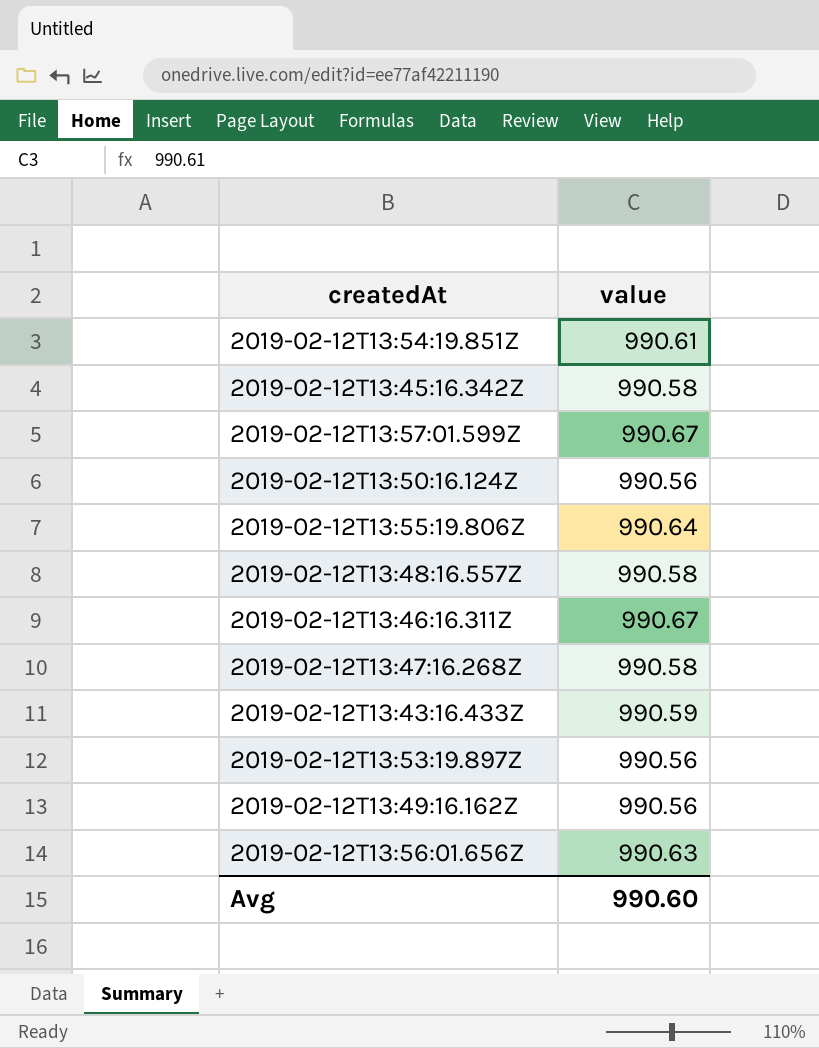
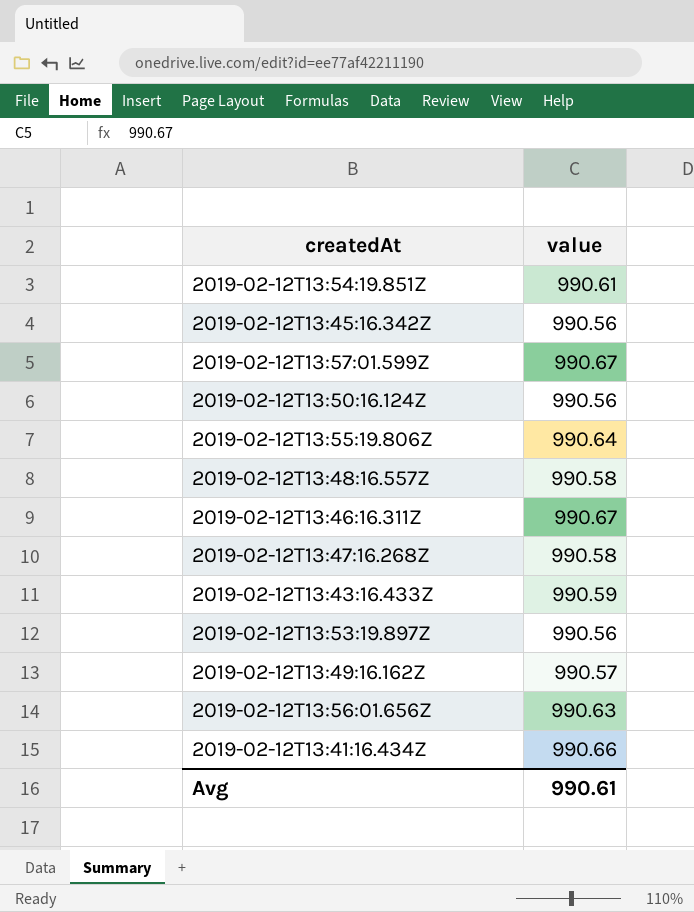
2019-02-12T13:45:16.342Z | value: 990.58 -> 990.56
2019-02-12T13:49:16.162Z | value: 990.56 -> 990.57
row 2019-02-12T13:41:16.434Z: none -> 990.66
Avg | value: 990.60 -> 990.61

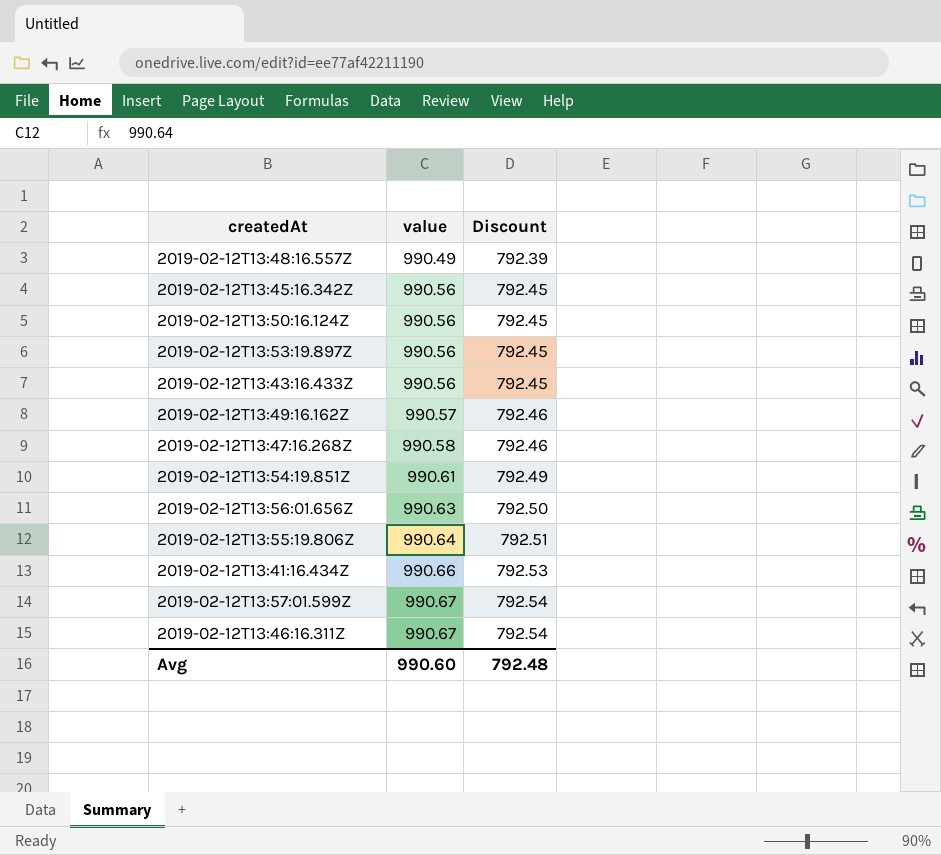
row order: none -> value ascending
column Discount | formula: none -> [value] * 0.8
2019-02-12T13:48:16.557Z | value: 990.58 -> 990.49
2019-02-12T13:43:16.433Z | value: 990.59 -> 990.56
Avg | value: 990.61 -> 990.60

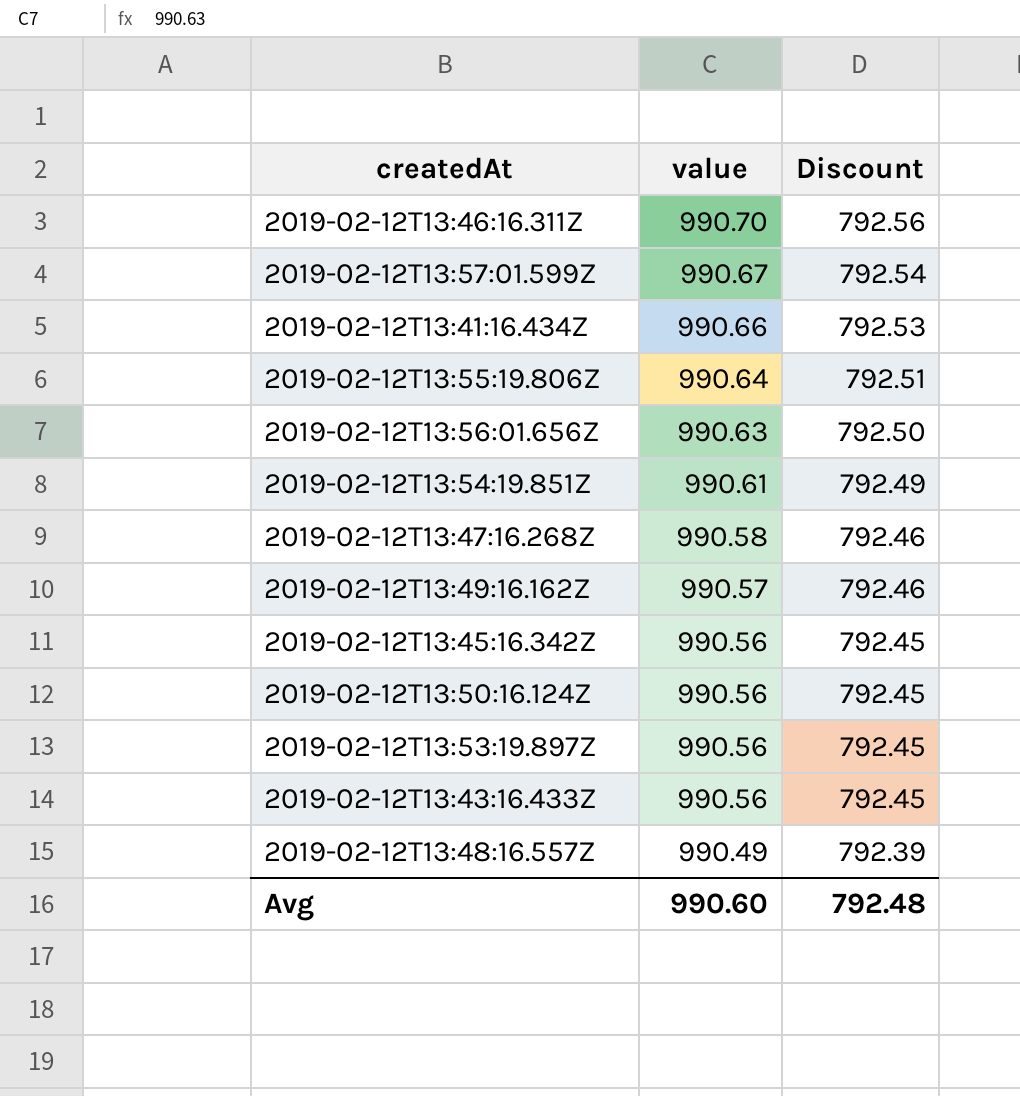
row order: value ascending -> value descending
2019-02-12T13:46:16.311Z | value: 990.67 -> 990.70
2019-02-12T13:46:16.311Z | Discount: 792.54 -> 792.56

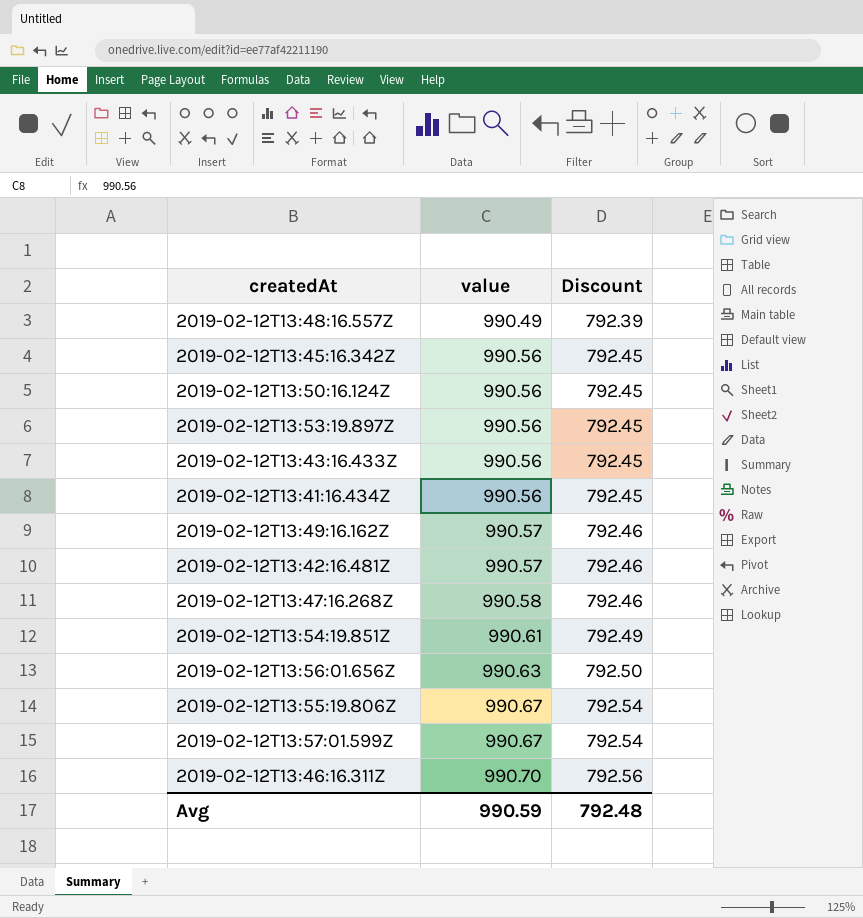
row order: value descending -> value ascending
2019-02-12T13:41:16.434Z | value: 990.66 -> 990.56
2019-02-12T13:41:16.434Z | Discount: 792.53 -> 792.45
row 2019-02-12T13:42:16.481Z: none -> 990.57 | 792.46
2019-02-12T13:55:19.806Z | value: 990.64 -> 990.67
2019-02-12T13:55:19.806Z | Discount: 792.51 -> 792.54
Avg | value: 990.60 -> 990.59

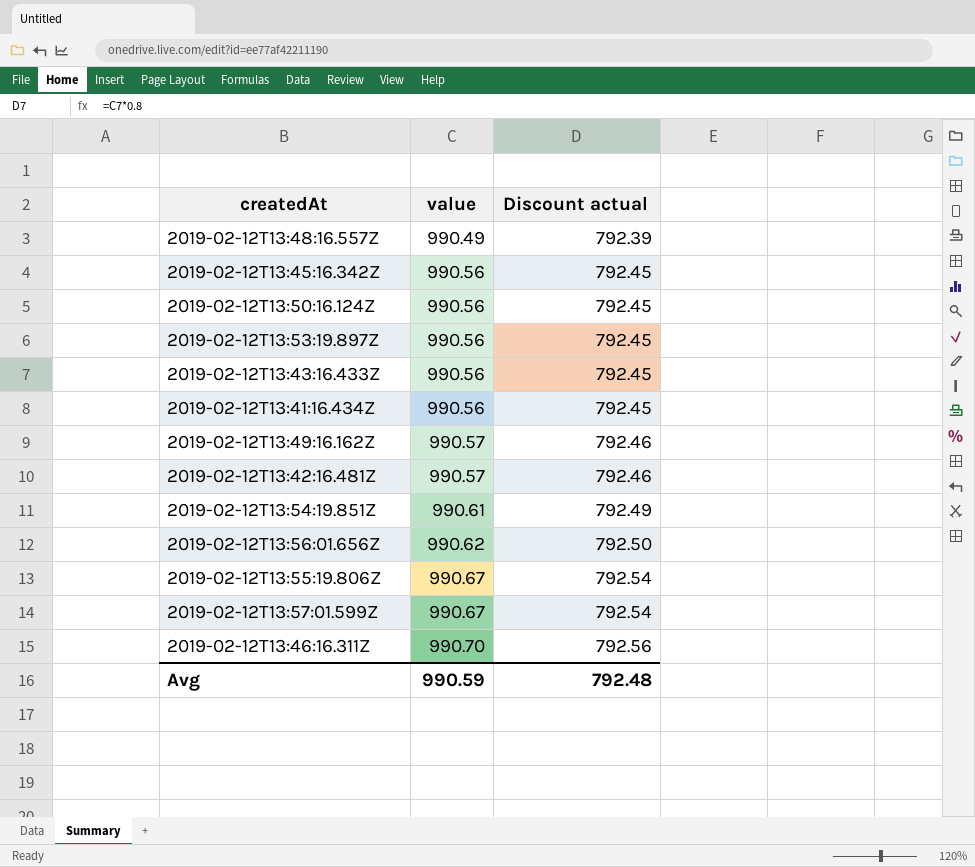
column name: Discount -> Discount actual
row 2019-02-12T13:47:16.268Z: 990.58 | 792.46 -> none
2019-02-12T13:56:01.656Z | value: 990.63 -> 990.62

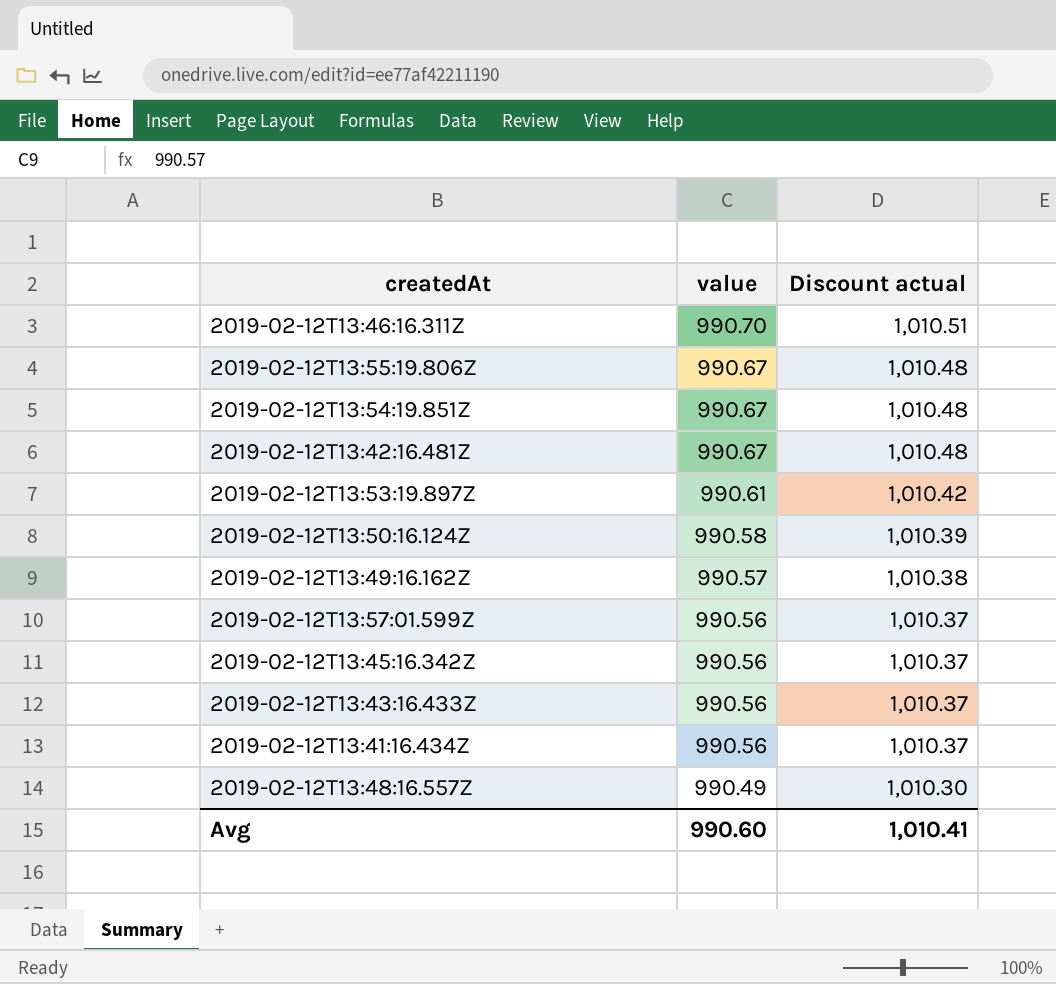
row order: value ascending -> value descending
column Discount actual | formula: [value] * 0.8 -> [value] * 1.02
row 2019-02-12T13:56:01.656Z: 990.62 | 792.50 -> none
2019-02-12T13:54:19.851Z | value: 990.61 -> 990.67
2019-02-12T13:42:16.481Z | value: 990.57 -> 990.67
2019-02-12T13:53:19.897Z | value: 990.56 -> 990.61
2019-02-12T13:50:16.124Z | value: 990.56 -> 990.58
2019-02-12T13:57:01.599Z | value: 990.67 -> 990.56
Avg | value: 990.59 -> 990.60
Avg | Discount actual: 792.48 -> 1,010.41

